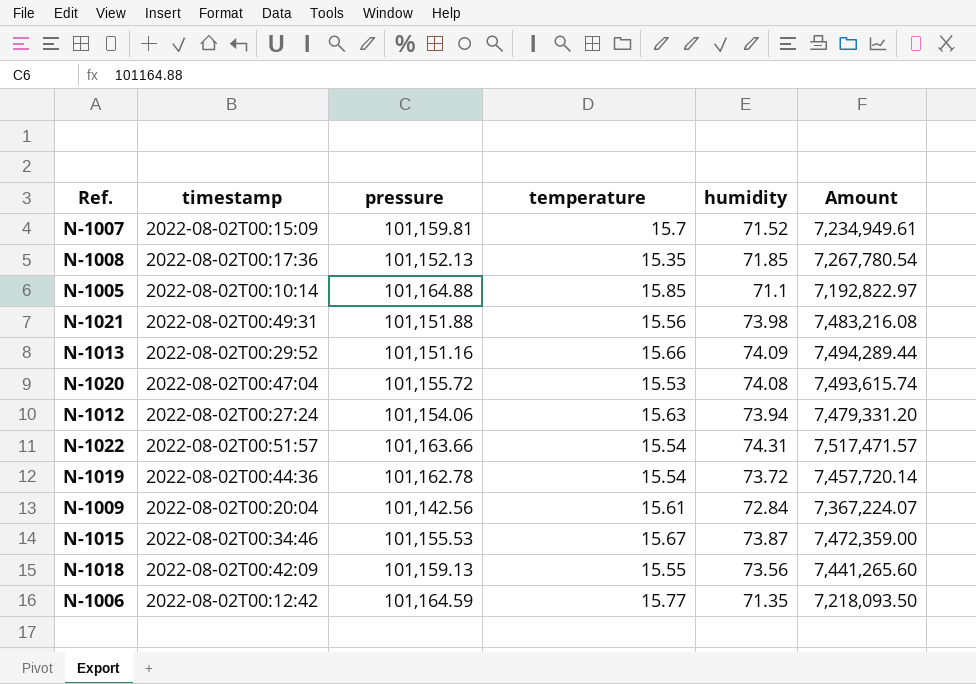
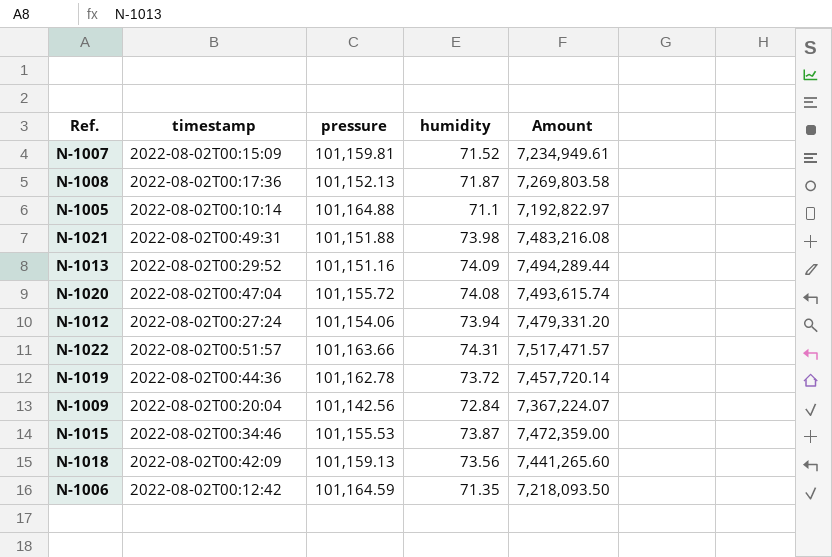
column temperature | position: 4 -> none
N-1008 | humidity: 71.85 -> 71.87
N-1008 | Amount: 7,267,780.54 -> 7,269,803.58

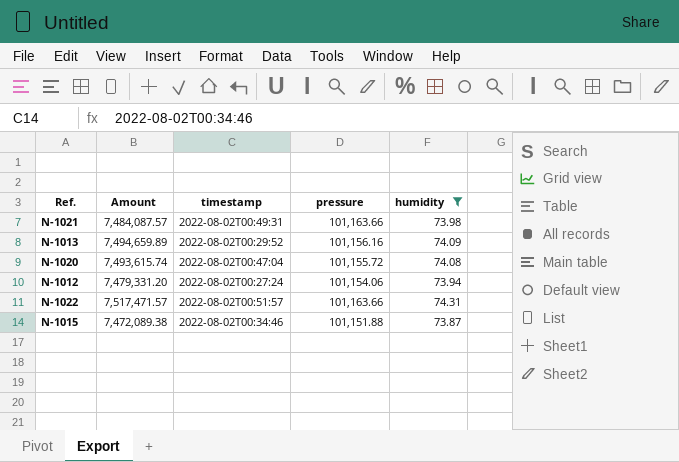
filter: none -> humidity >= 73.87
column Amount | position: 5 -> 2
N-1021 | Amount: 7,483,216.08 -> 7,484,087.57
N-1021 | pressure: 101,151.88 -> 101,163.66
N-1013 | Amount: 7,494,289.44 -> 7,494,659.89
N-1013 | pressure: 101,151.16 -> 101,156.16
N-1015 | Amount: 7,472,359.00 -> 7,472,089.38
N-1015 | pressure: 101,155.53 -> 101,151.88

